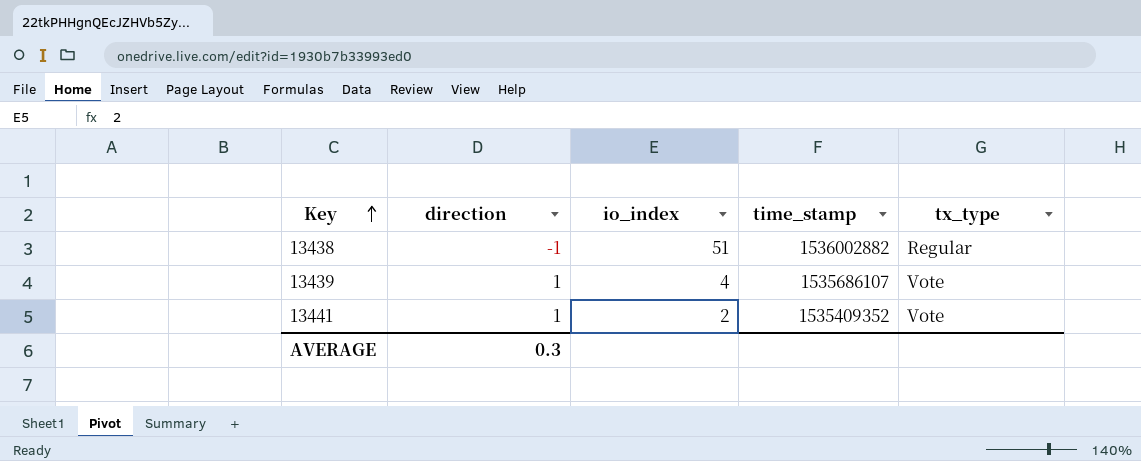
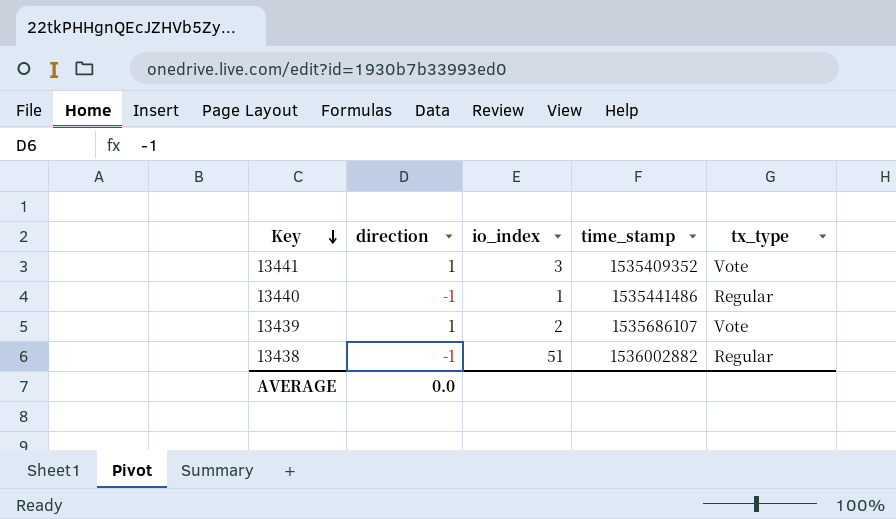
row order: Key ascending -> Key descending
13441 | io_index: 2 -> 3
row 13440: none -> -1 | 1 | 1535441486 | Regular
13439 | io_index: 4 -> 2
AVERAGE | direction: 0.3 -> 0.0

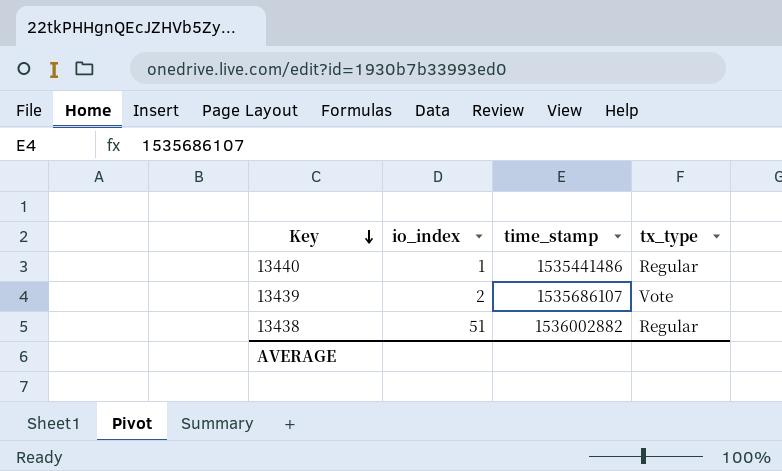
column direction | position: 2 -> none
row 13441: 1 | 3 | 1535409352 | Vote -> none

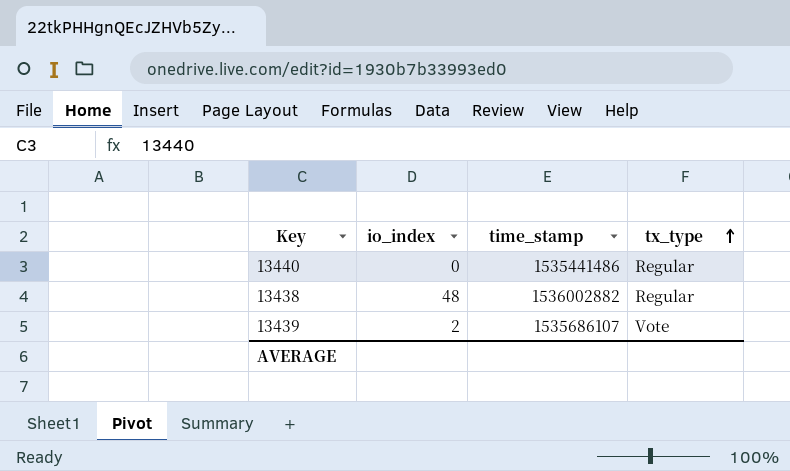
row order: Key descending -> tx_type ascending
13440 | io_index: 1 -> 0
13438 | io_index: 51 -> 48

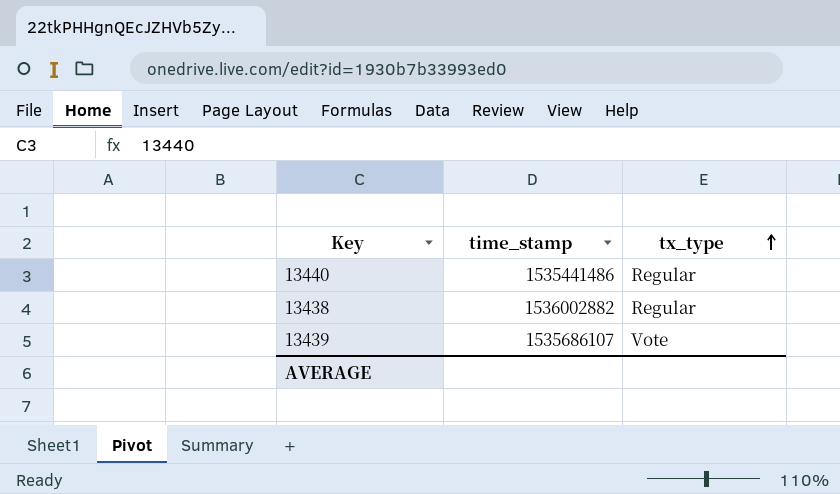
column io_index | position: 2 -> none

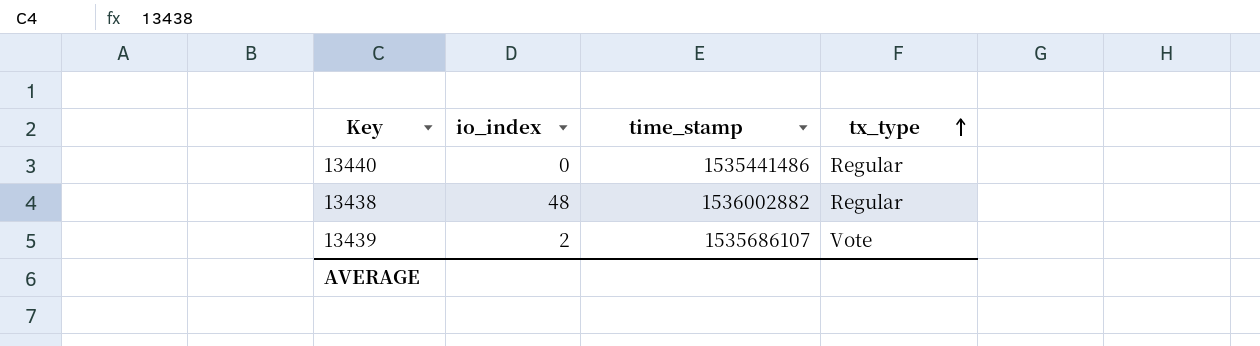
column io_index | position: none -> 2

